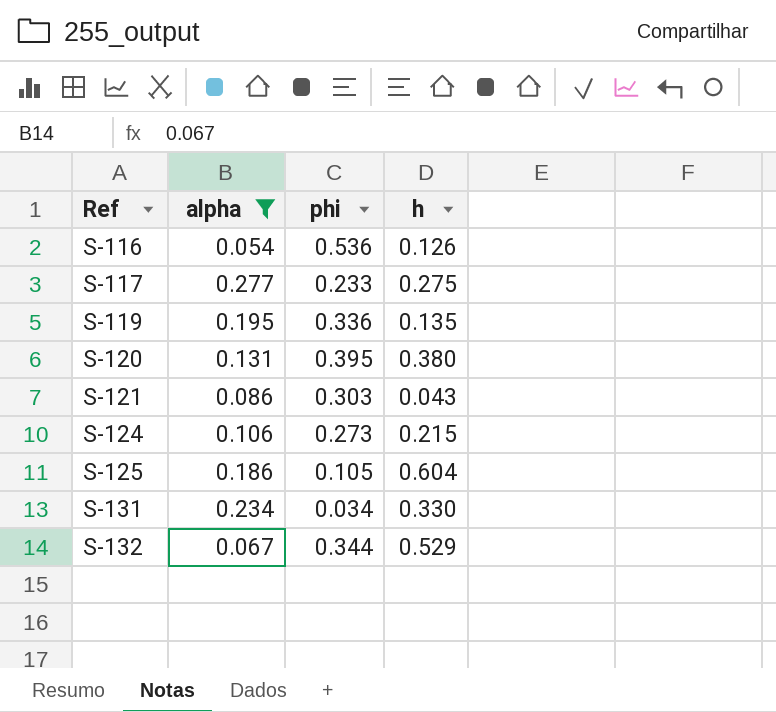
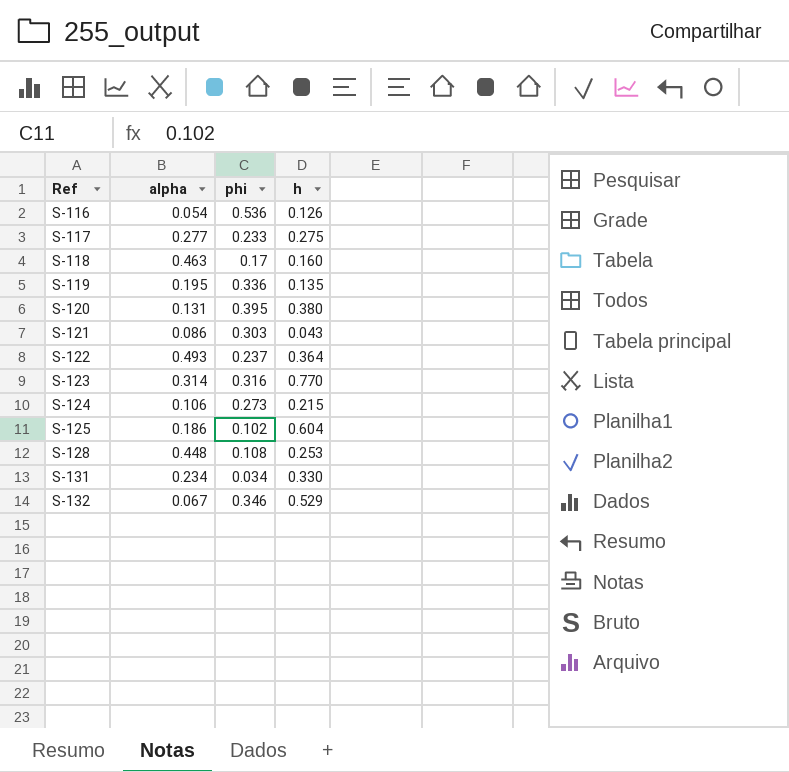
filter: alpha <= 0.277 -> none
S-125 | phi: 0.105 -> 0.102
S-132 | phi: 0.344 -> 0.346

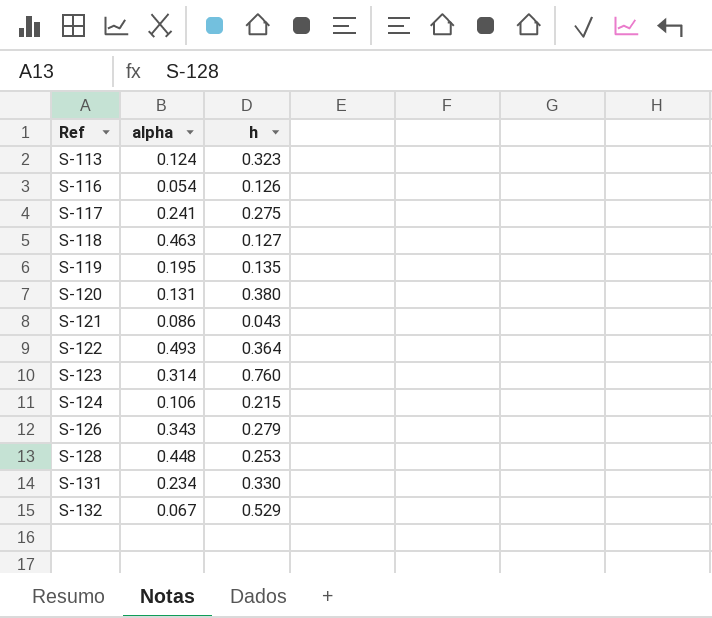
column phi | position: 3 -> none
row S-125: 0.186 | 0.102 | 0.604 -> none
row S-113: none -> 0.124 | 0.323
S-117 | alpha: 0.277 -> 0.241
S-118 | h: 0.160 -> 0.127
S-123 | h: 0.770 -> 0.760
row S-126: none -> 0.343 | 0.279

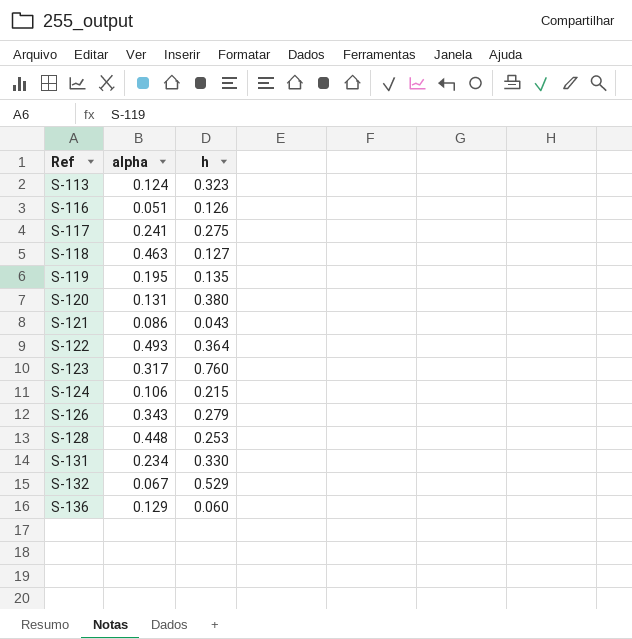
S-116 | alpha: 0.054 -> 0.051
S-123 | alpha: 0.314 -> 0.317
row S-136: none -> 0.129 | 0.060

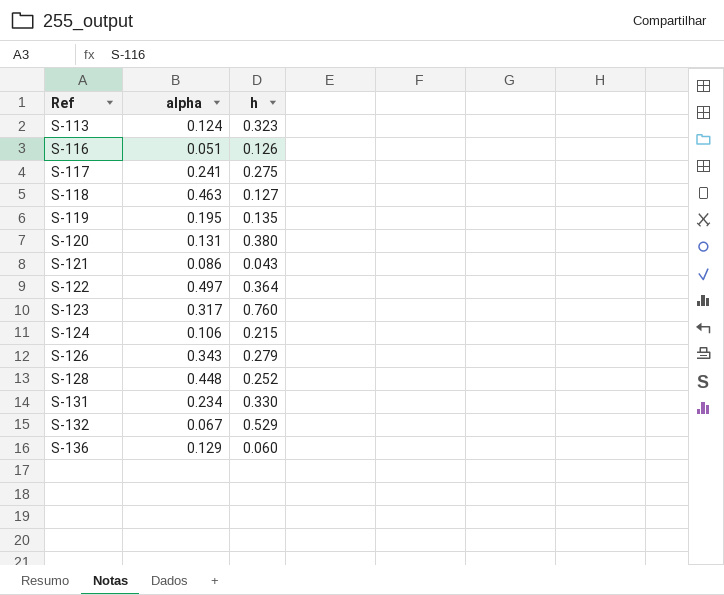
S-122 | alpha: 0.493 -> 0.497
S-128 | h: 0.253 -> 0.252

